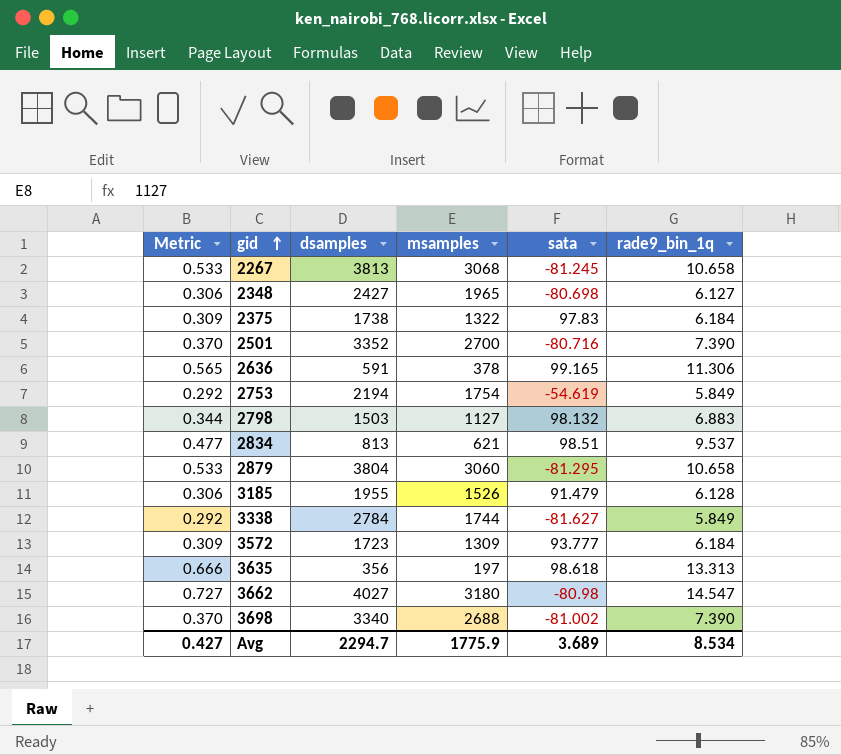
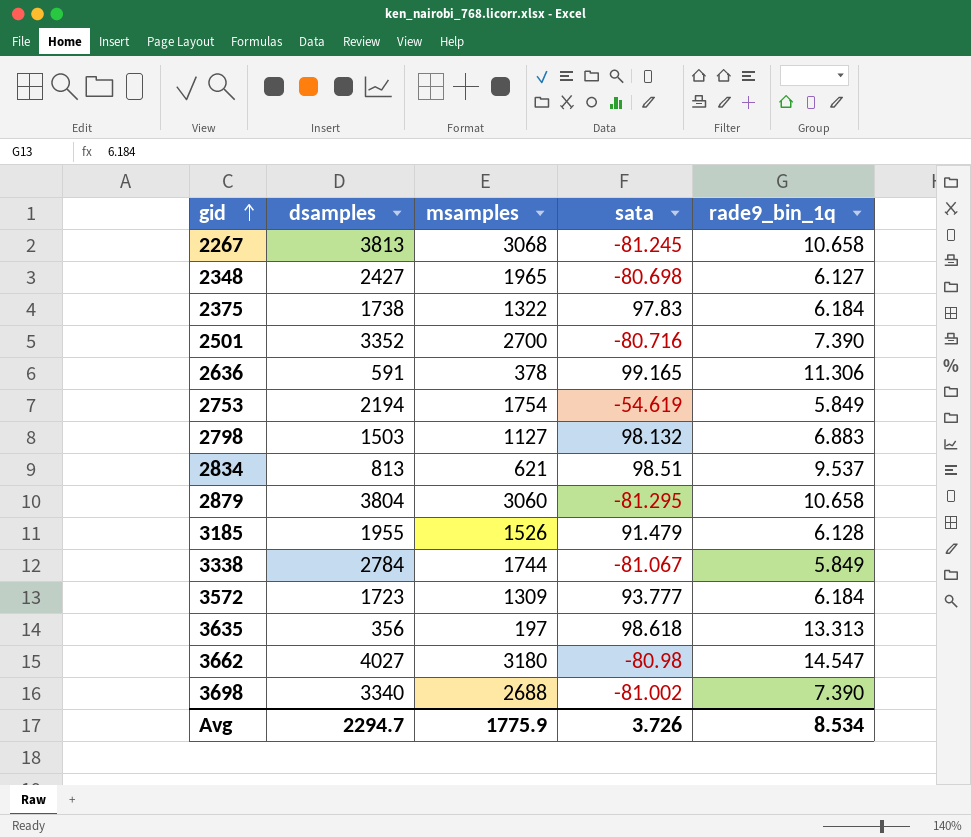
column Metric | formula: [rade9_bin_1q] * 0.05 -> none
3338 | sata: -81.627 -> -81.067
Avg | sata: 3.689 -> 3.726

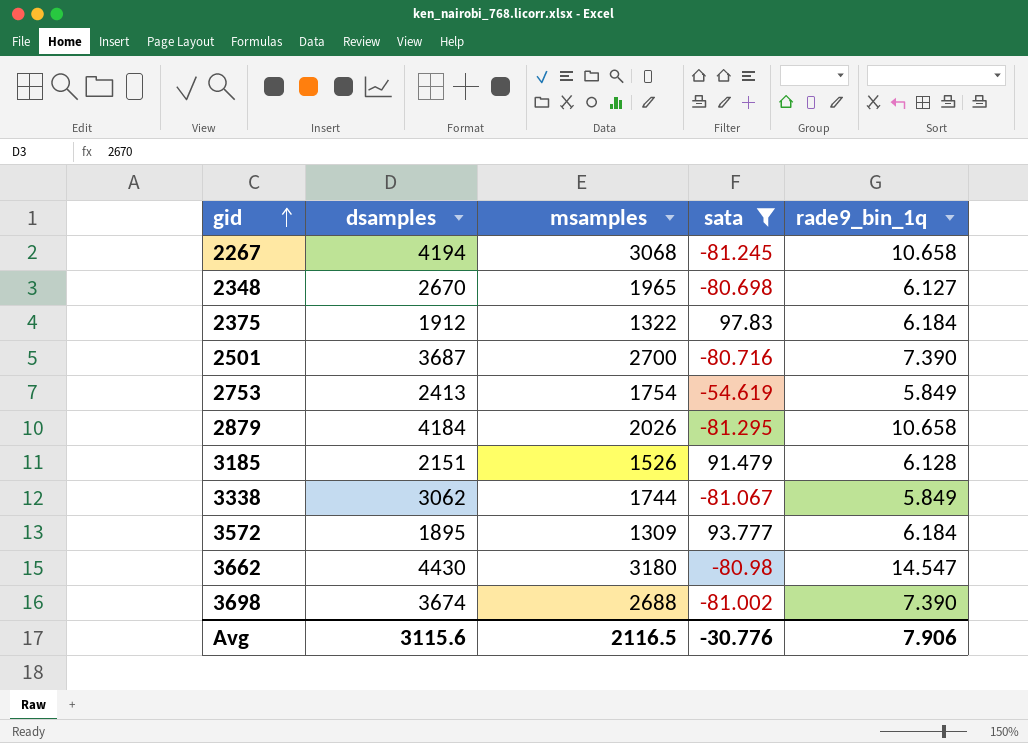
filter: none -> sata <= 97.83
2267 | dsamples: 3813 -> 4194
2348 | dsamples: 2427 -> 2670
2375 | dsamples: 1738 -> 1912
2501 | dsamples: 3352 -> 3687
2753 | dsamples: 2194 -> 2413
2879 | dsamples: 3804 -> 4184
2879 | msamples: 3060 -> 2026
3185 | dsamples: 1955 -> 2151
3338 | dsamples: 2784 -> 3062
3572 | dsamples: 1723 -> 1895
3662 | dsamples: 4027 -> 4430
3698 | dsamples: 3340 -> 3674
Avg | dsamples: 2294.7 -> 3115.6
Avg | msamples: 1775.9 -> 2116.5
Avg | sata: 3.726 -> -30.776
Avg | rade9_bin_1q: 8.534 -> 7.906

